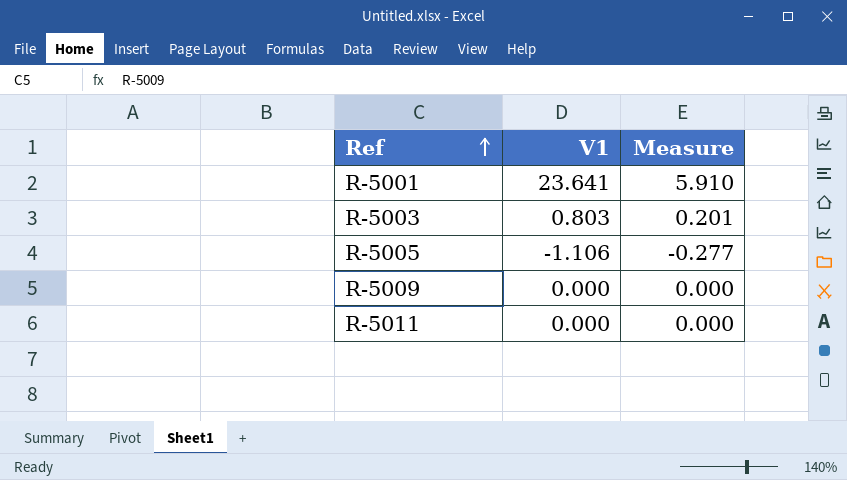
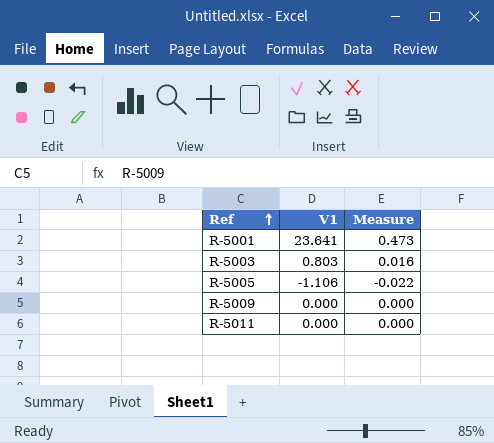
column Measure | formula: [V1] * 0.25 -> [V1] * 0.02

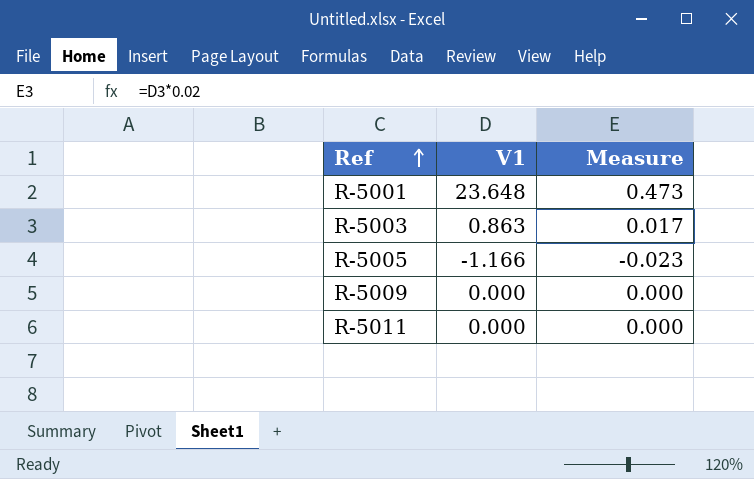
R-5001 | V1: 23.641 -> 23.648
R-5003 | V1: 0.803 -> 0.863
R-5003 | Measure: 0.016 -> 0.017
R-5005 | V1: -1.106 -> -1.166
R-5005 | Measure: -0.022 -> -0.023

